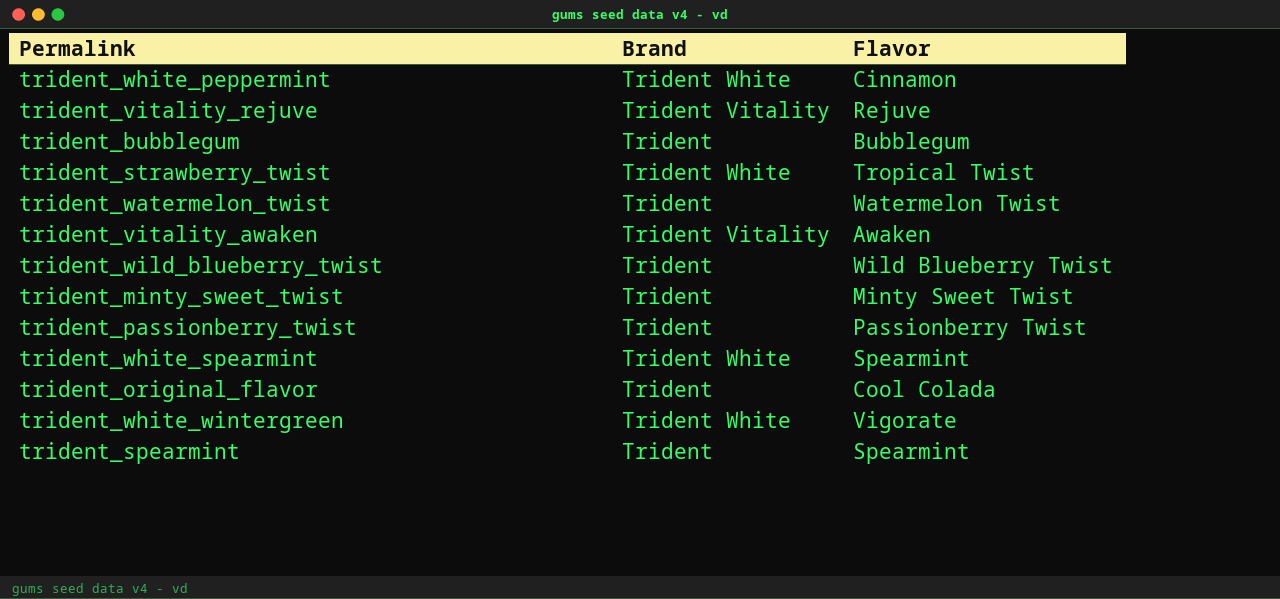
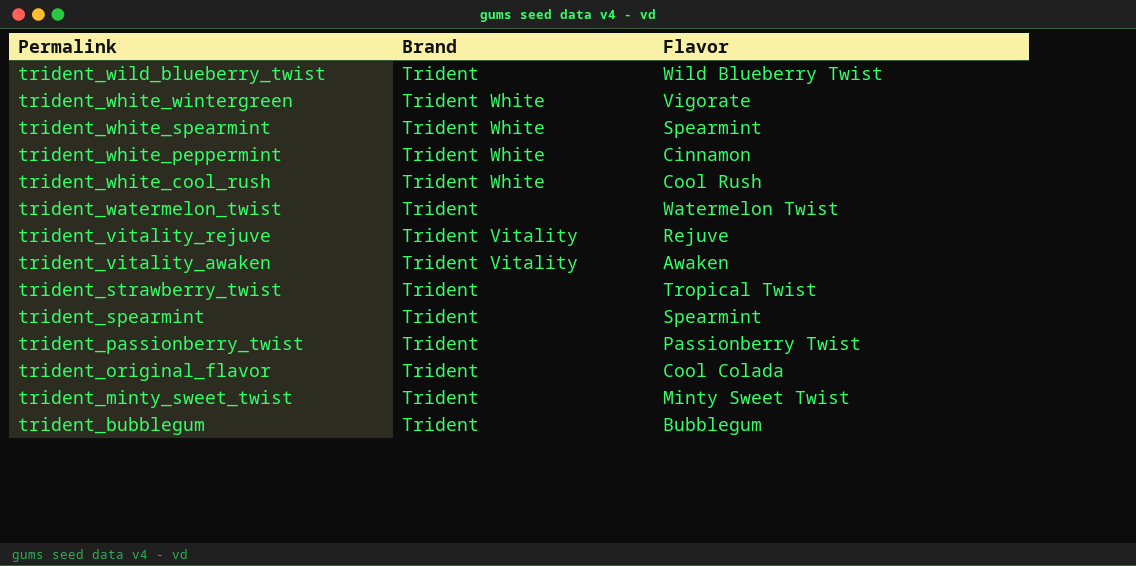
row order: none -> Permalink descending
row trident_white_cool_rush: none -> Trident White | Cool Rush
trident_strawberry_twist | Brand: Trident White -> Trident

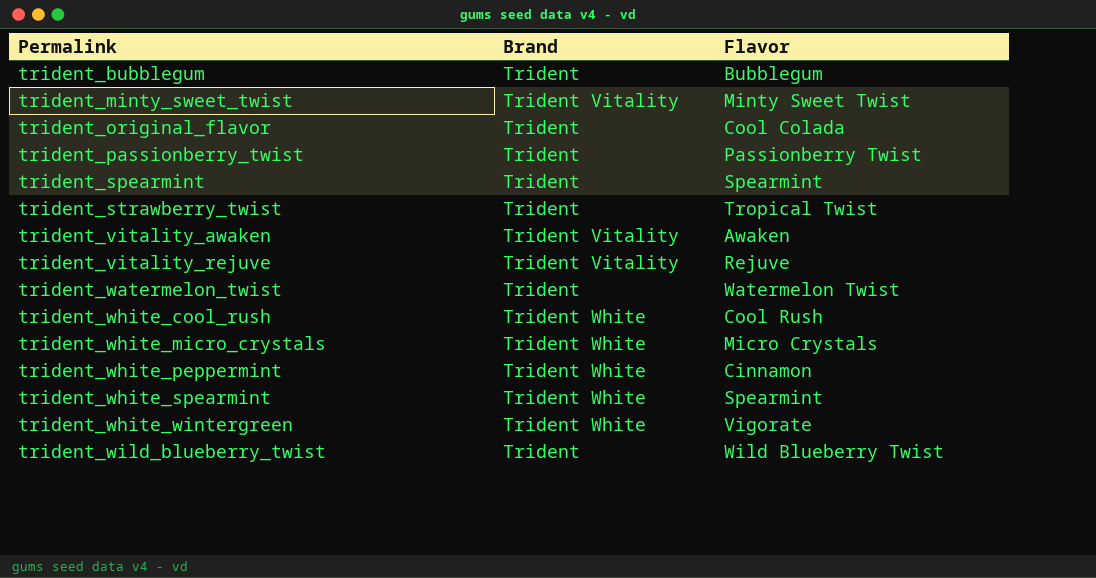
row order: Permalink descending -> Permalink ascending
trident_minty_sweet_twist | Brand: Trident -> Trident Vitality
row trident_white_micro_crystals: none -> Trident White | Micro Crystals

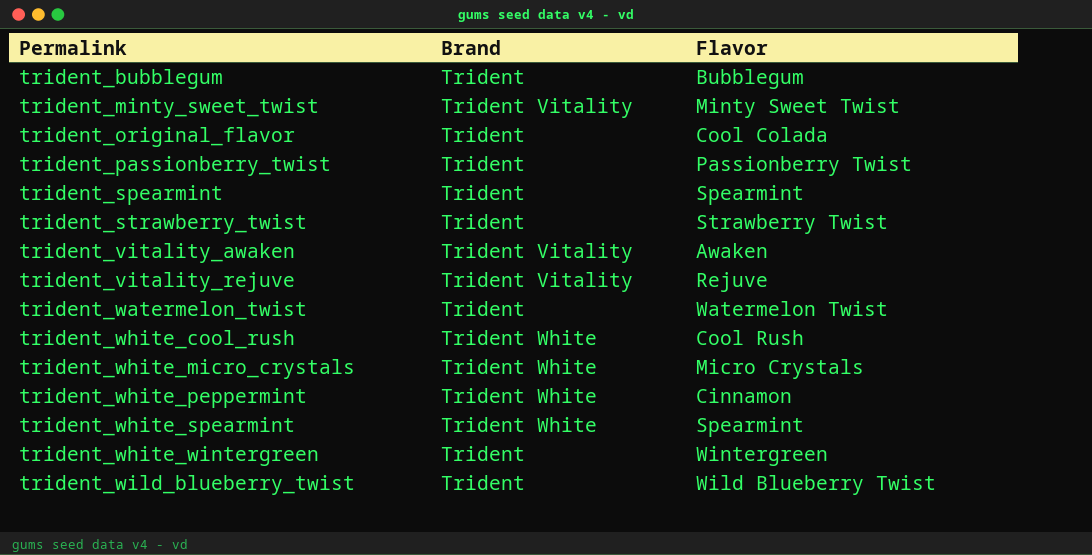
trident_strawberry_twist | Flavor: Tropical Twist -> Strawberry Twist
trident_white_wintergreen | Brand: Trident White -> Trident
trident_white_wintergreen | Flavor: Vigorate -> Wintergreen

